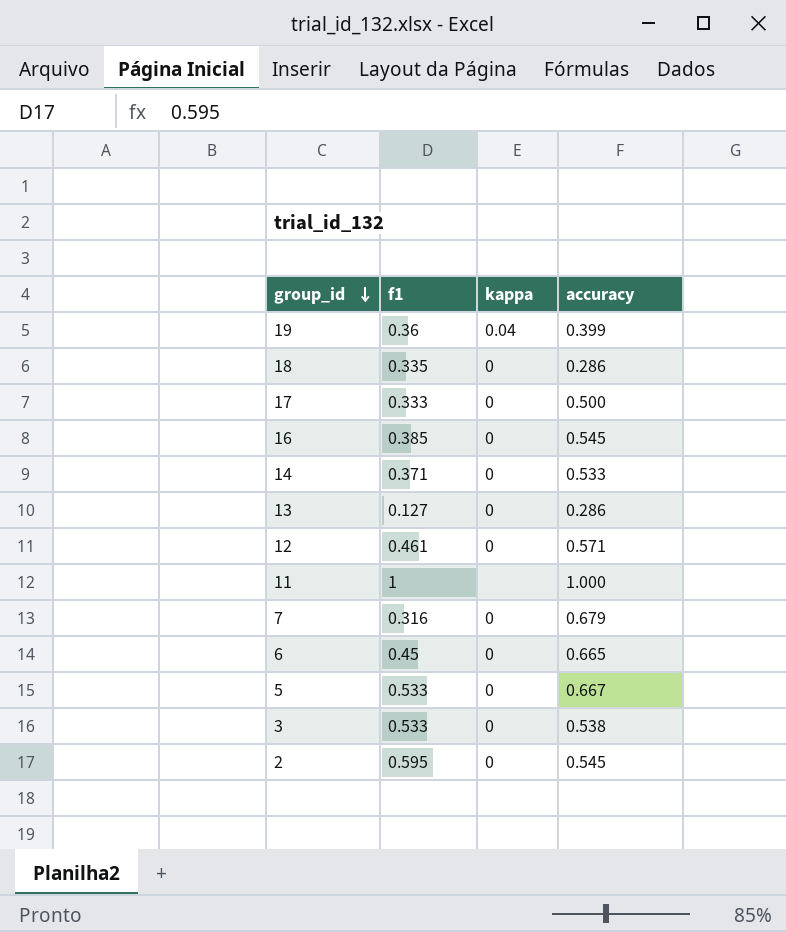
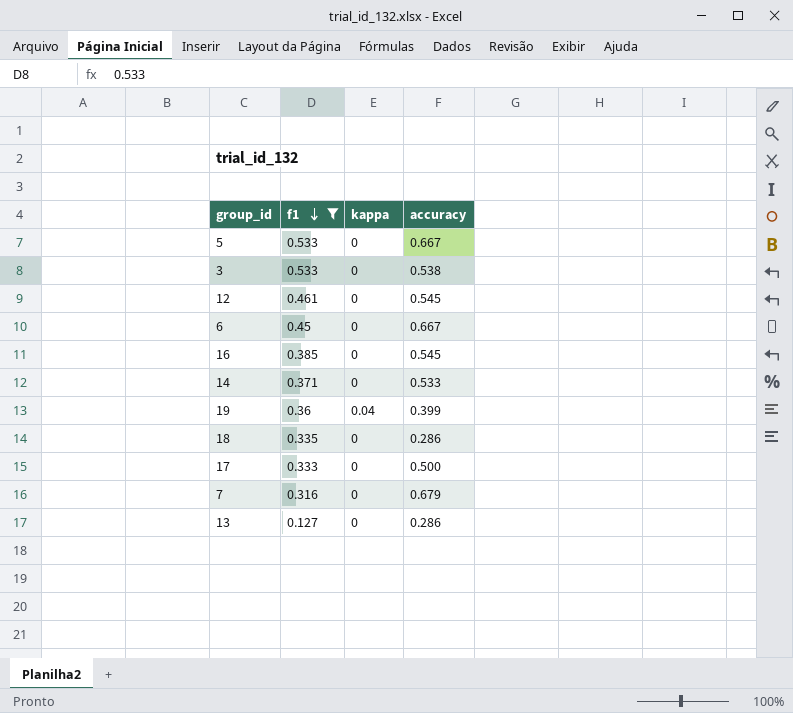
filter: none -> f1 <= 0.533
row order: group_id descending -> f1 descending
12 | accuracy: 0.571 -> 0.545
6 | accuracy: 0.665 -> 0.667

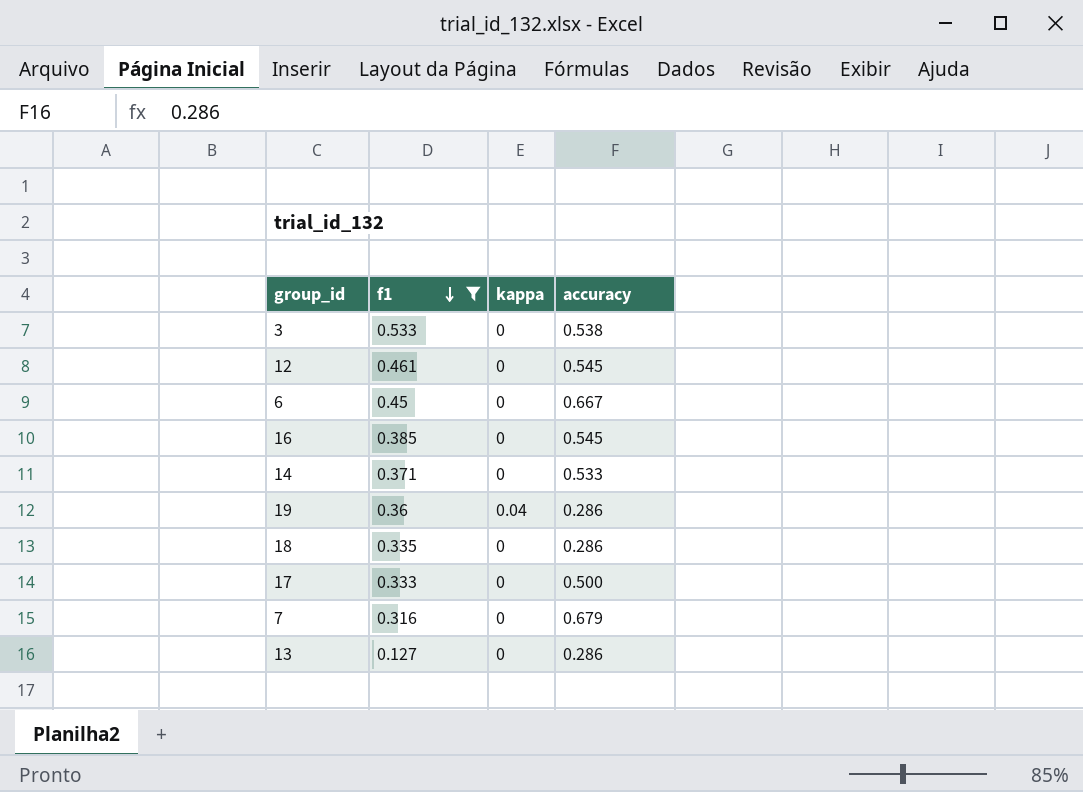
row 5: 0.533 | 0 | 0.667 -> none
19 | accuracy: 0.399 -> 0.286

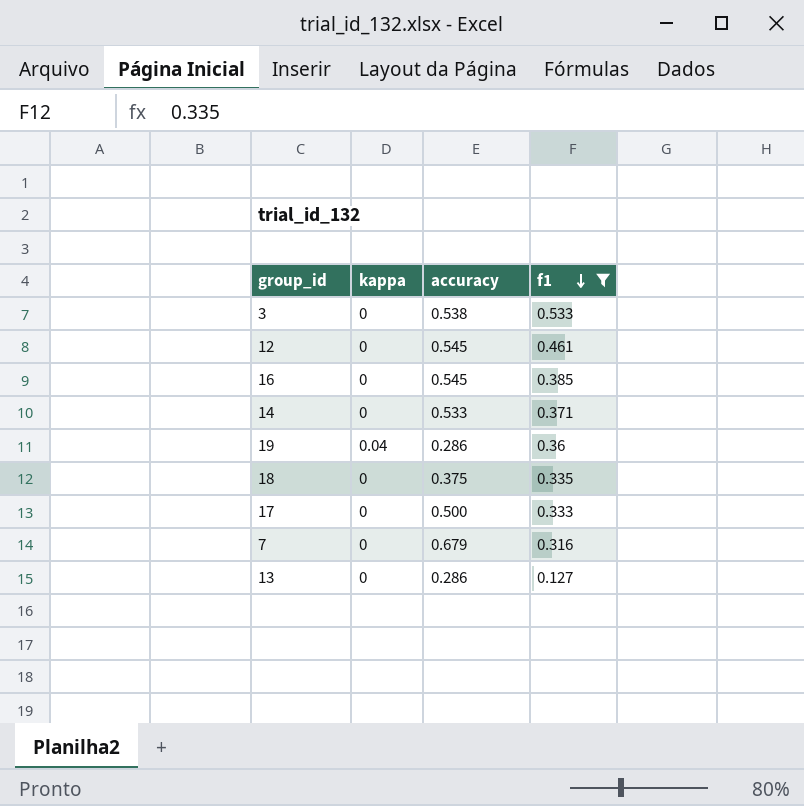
column f1 | position: 2 -> 4
row 6: 0.45 | 0 | 0.667 -> none
18 | accuracy: 0.286 -> 0.375

